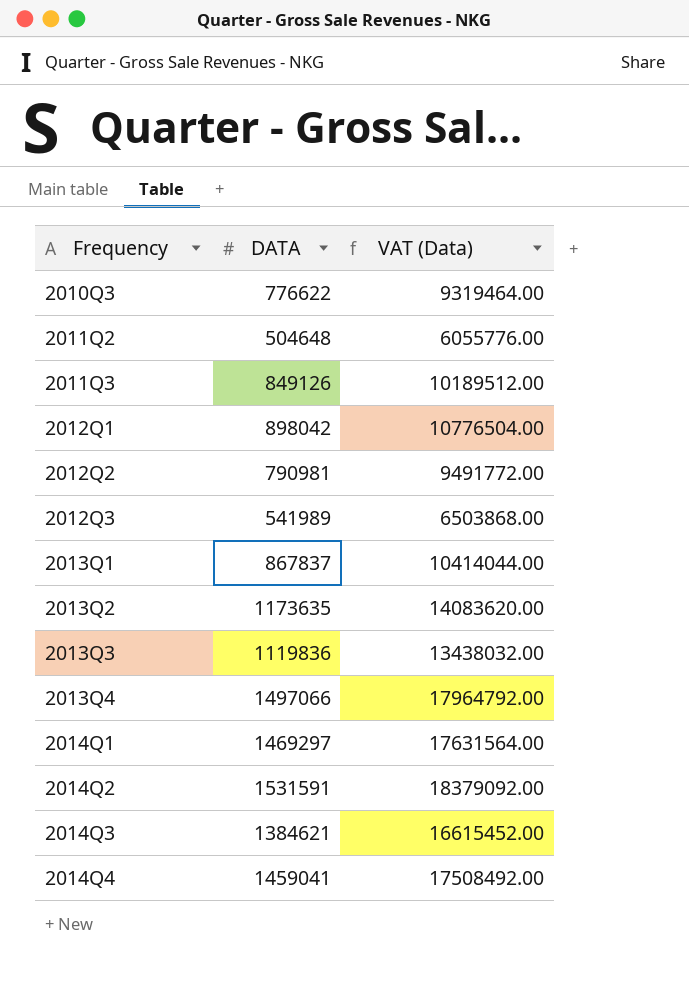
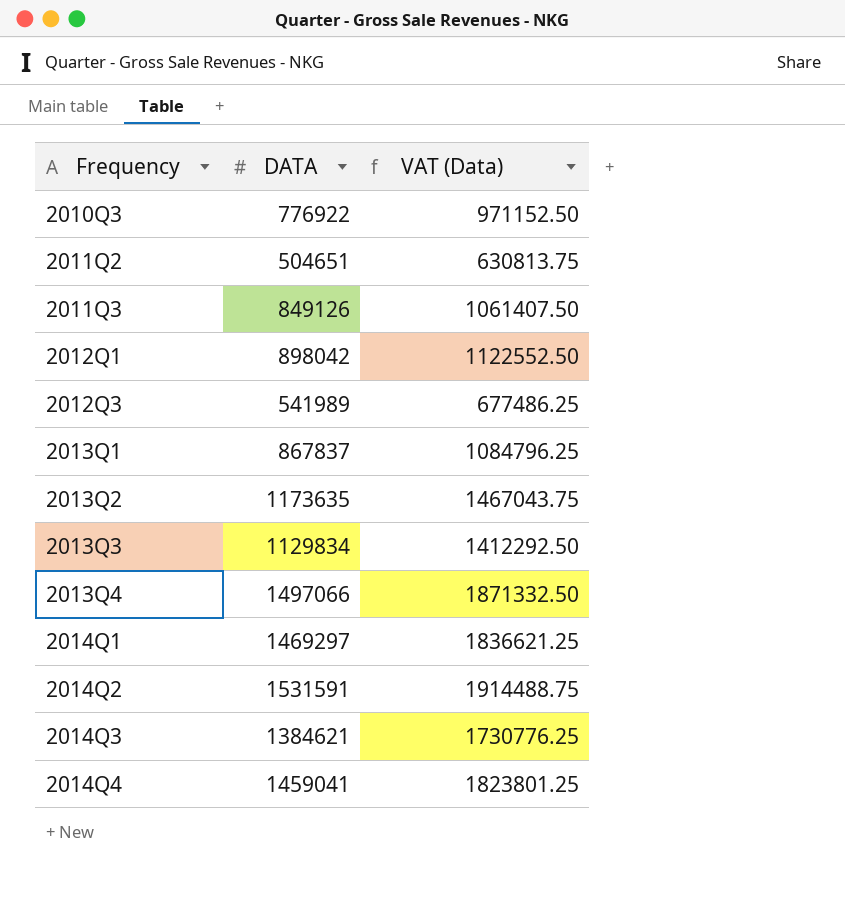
column VAT (Data) | formula: [DATA] * 12 -> [DATA] * 1.25
row 2012Q2: 790981 | 9491772.00 -> none
2010Q3 | DATA: 776622 -> 776922
2011Q2 | DATA: 504648 -> 504651
2013Q3 | DATA: 1119836 -> 1129834

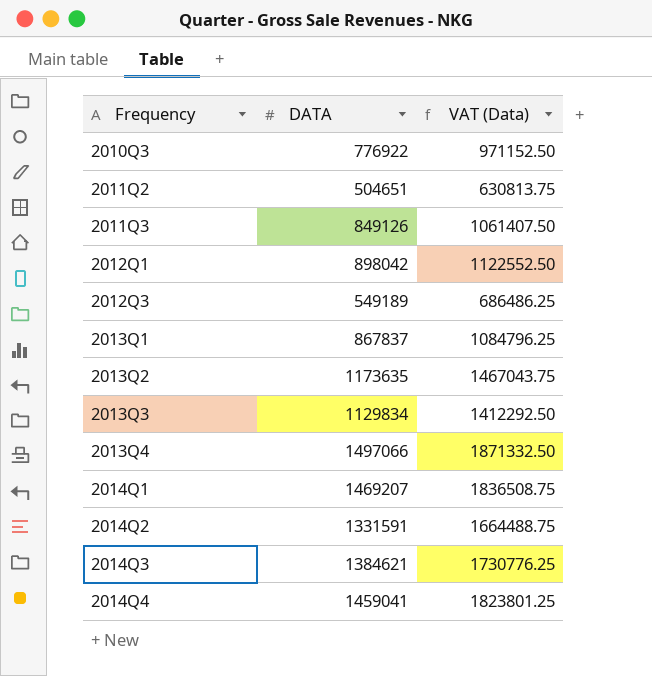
2012Q3 | DATA: 541989 -> 549189
2012Q3 | VAT (Data): 677486.25 -> 686486.25
2014Q1 | DATA: 1469297 -> 1469207
2014Q1 | VAT (Data): 1836621.25 -> 1836508.75
2014Q2 | DATA: 1531591 -> 1331591
2014Q2 | VAT (Data): 1914488.75 -> 1664488.75

